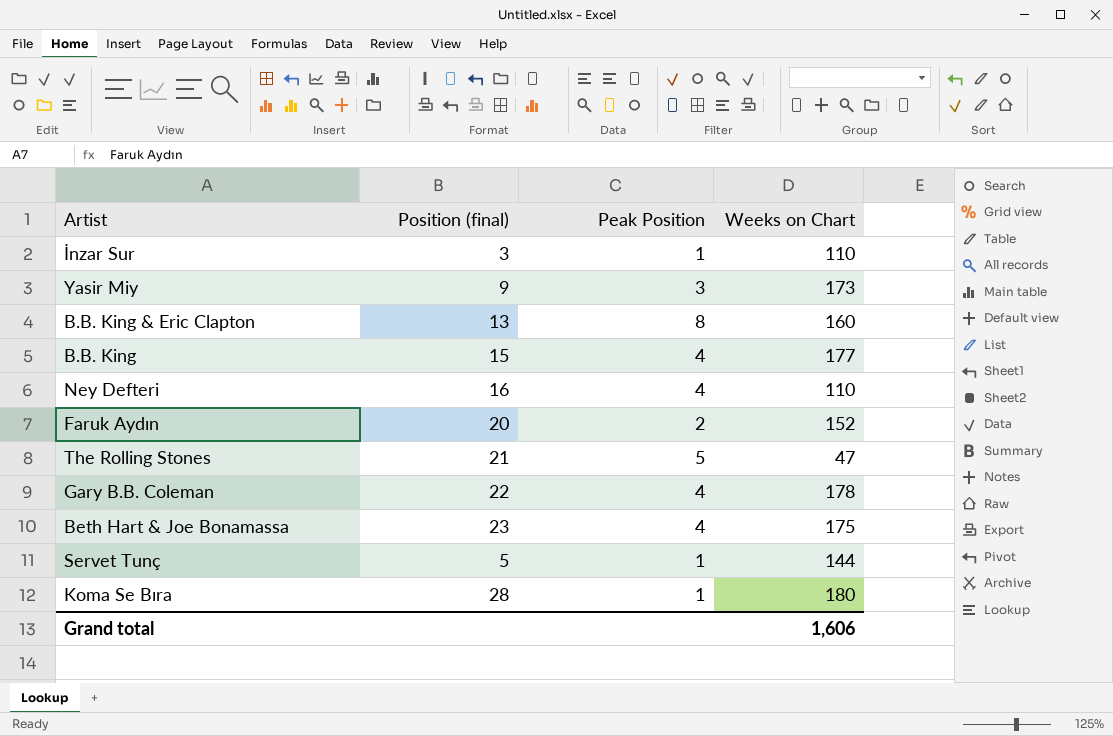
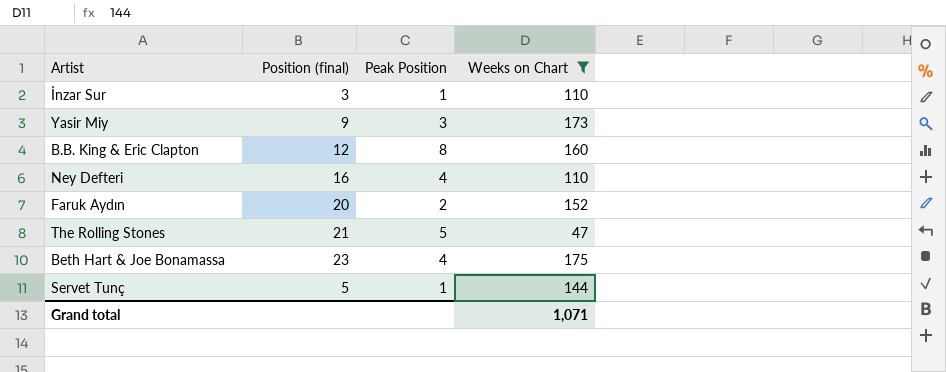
filter: none -> Weeks on Chart <= 175
B.B. King & Eric Clapton | Position (final): 13 -> 12
Grand total | Weeks on Chart: 1,606 -> 1,071

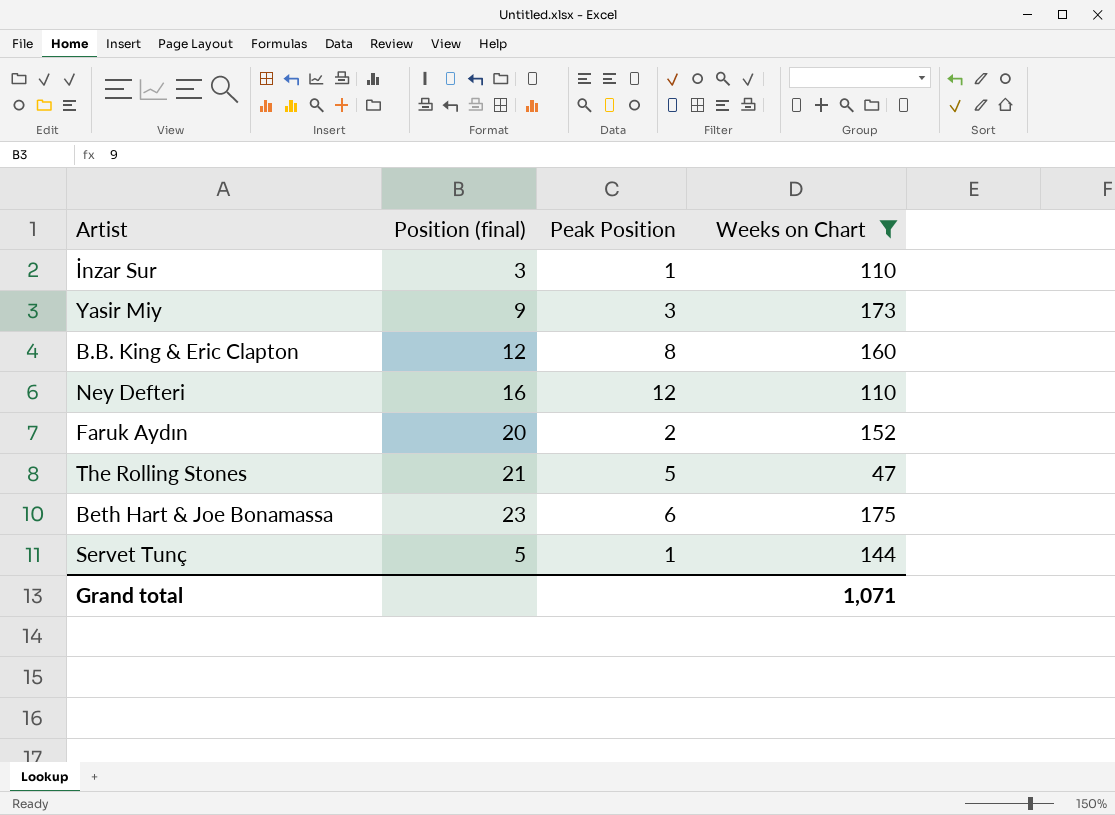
Ney Defteri | Peak Position: 4 -> 12
Beth Hart & Joe Bonamassa | Peak Position: 4 -> 6

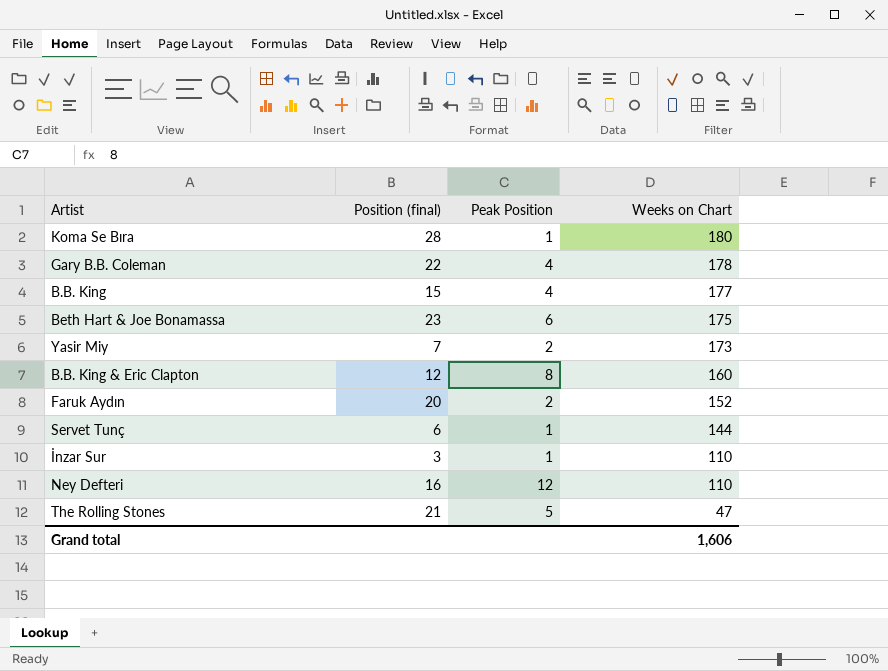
filter: Weeks on Chart <= 175 -> none
row order: none -> Weeks on Chart descending
Yasir Miy | Position (final): 9 -> 7
Yasir Miy | Peak Position: 3 -> 2
Servet Tunç | Position (final): 5 -> 6
Grand total | Weeks on Chart: 1,071 -> 1,606

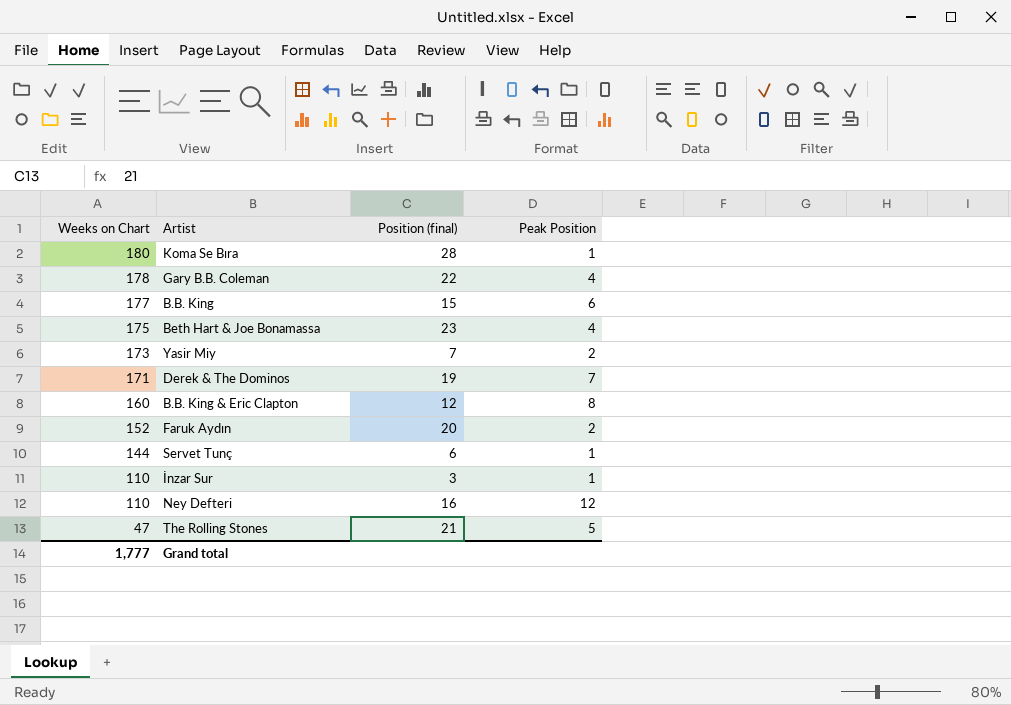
column Weeks on Chart | position: 4 -> 1
B.B. King | Peak Position: 4 -> 6
Beth Hart & Joe Bonamassa | Peak Position: 6 -> 4
row Derek & The Dominos: none -> 171 | 19 | 7
Grand total | Weeks on Chart: 1,606 -> 1,777

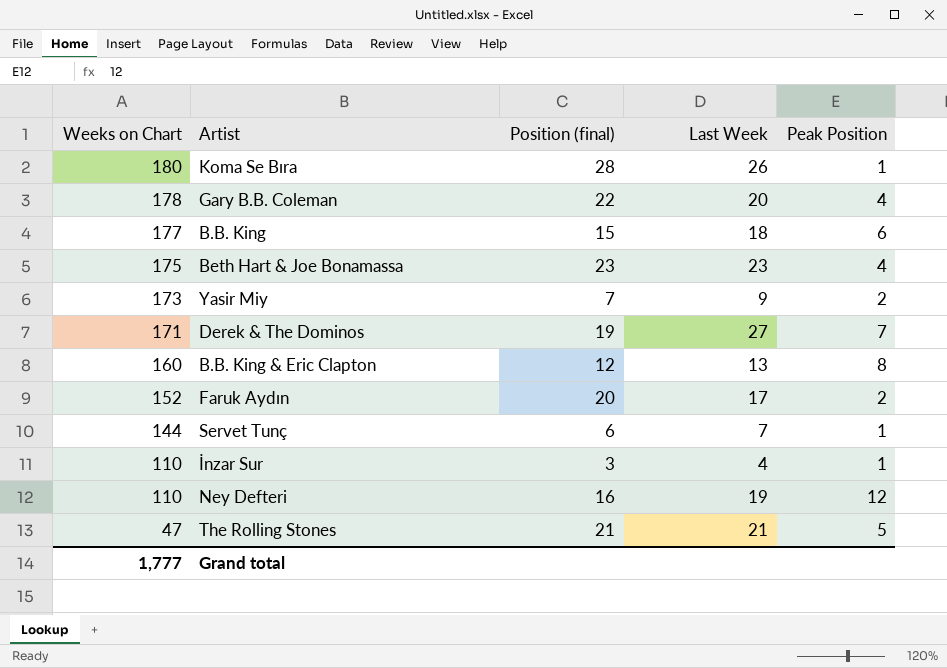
column Last Week | position: none -> 4

